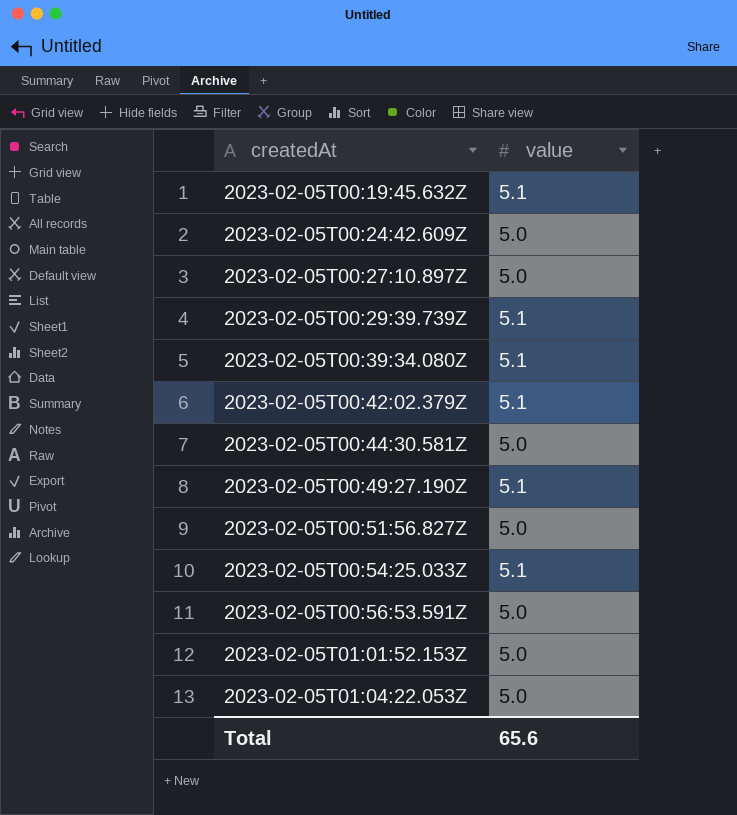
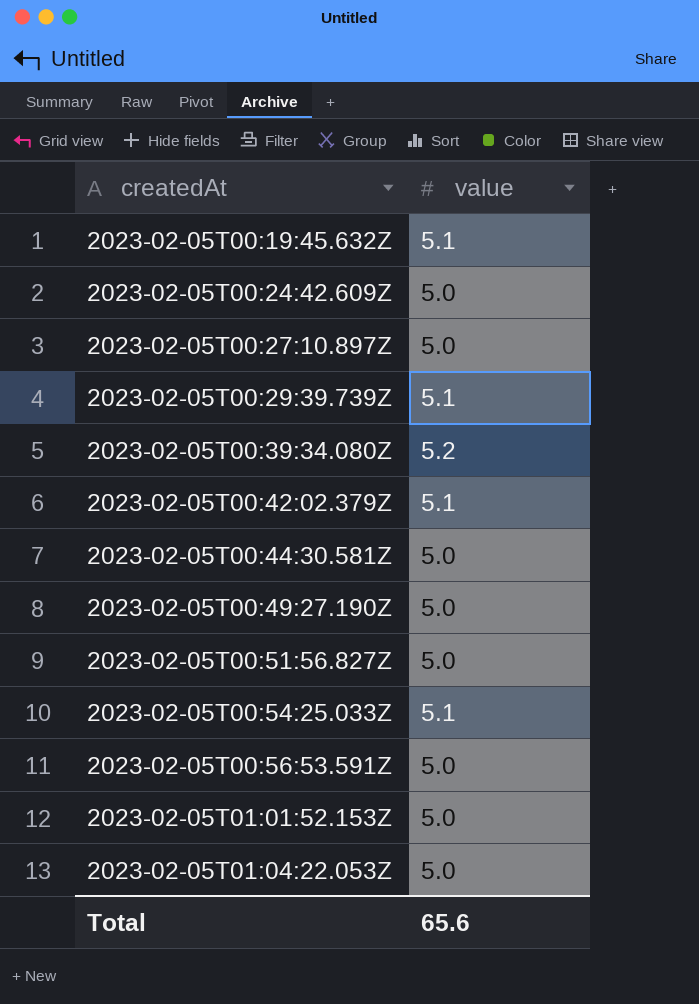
2023-02-05T00:39:34.080Z | value: 5.1 -> 5.2
2023-02-05T00:49:27.190Z | value: 5.1 -> 5.0

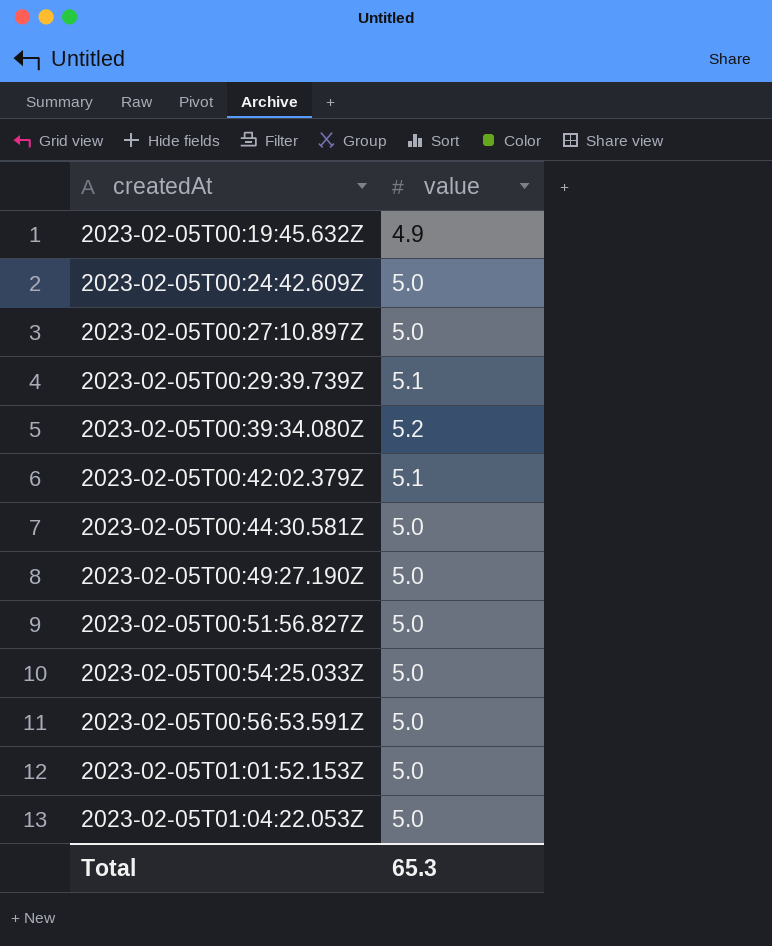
2023-02-05T00:19:45.632Z | value: 5.1 -> 4.9
2023-02-05T00:54:25.033Z | value: 5.1 -> 5.0
Total | value: 65.6 -> 65.3

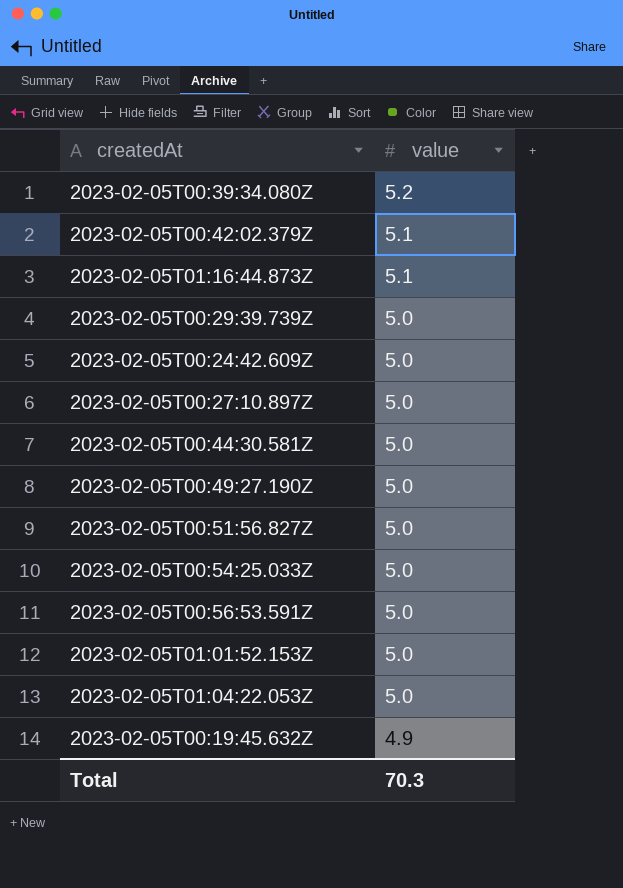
row order: createdAt ascending -> value descending
row 2023-02-05T01:16:44.873Z: none -> 5.1
2023-02-05T00:29:39.739Z | value: 5.1 -> 5.0
Total | value: 65.3 -> 70.3

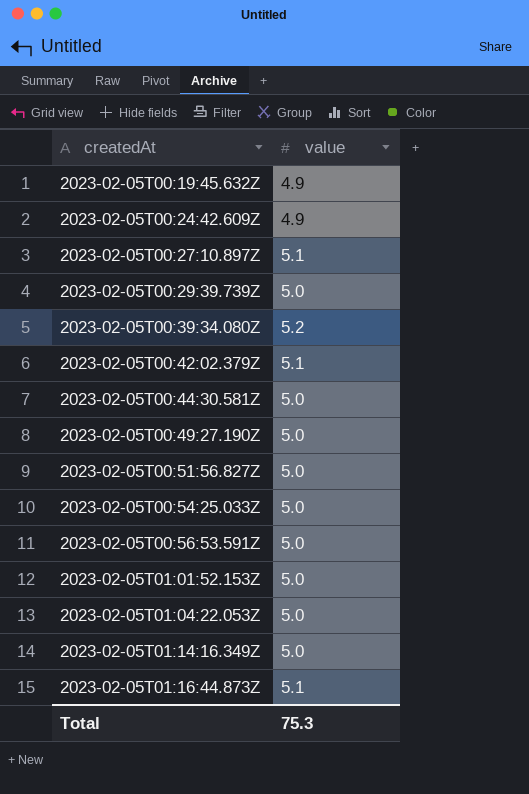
row order: value descending -> createdAt ascending
2023-02-05T00:24:42.609Z | value: 5.0 -> 4.9
2023-02-05T00:27:10.897Z | value: 5.0 -> 5.1
row 2023-02-05T01:14:16.349Z: none -> 5.0
Total | value: 70.3 -> 75.3

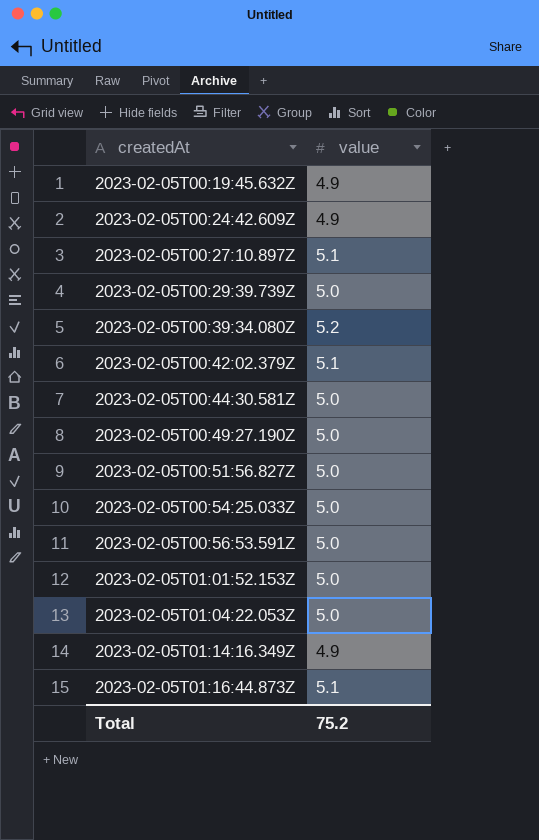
2023-02-05T01:14:16.349Z | value: 5.0 -> 4.9
Total | value: 75.3 -> 75.2

